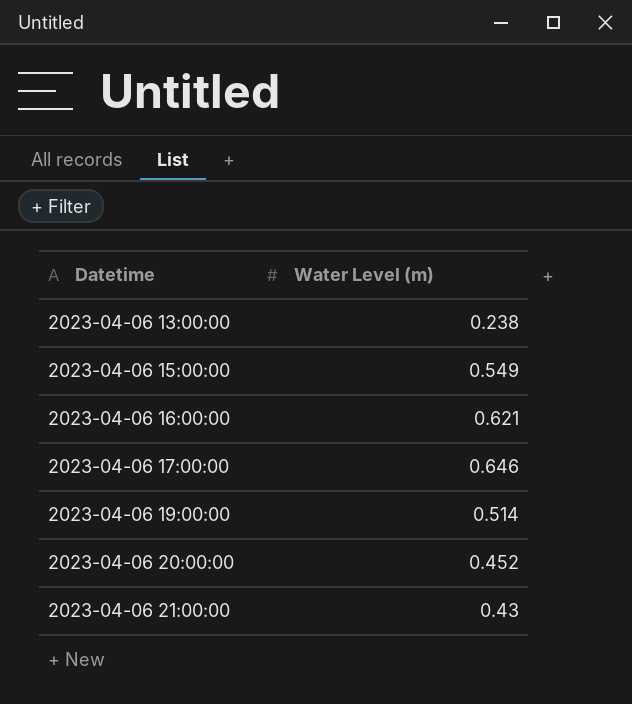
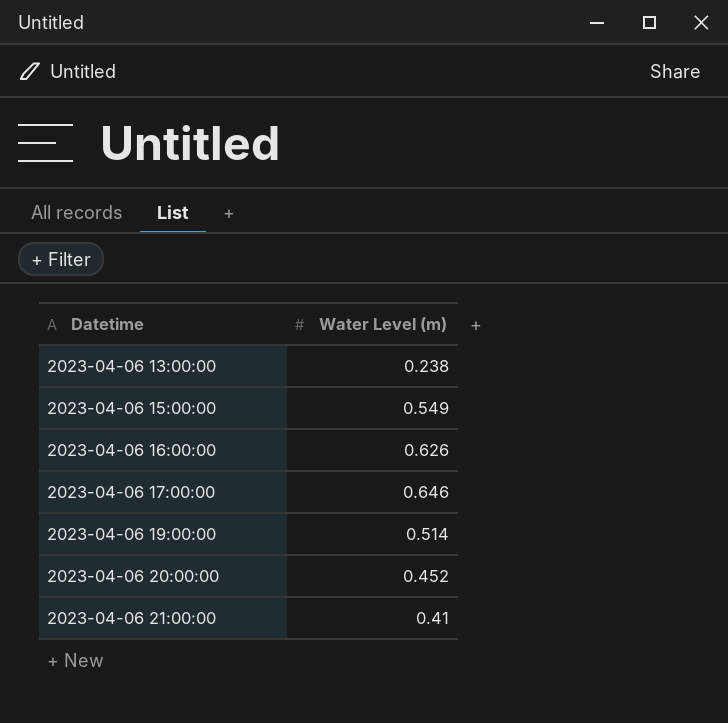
2023-04-06 16:00:00 | Water Level (m): 0.621 -> 0.626
2023-04-06 21:00:00 | Water Level (m): 0.43 -> 0.41

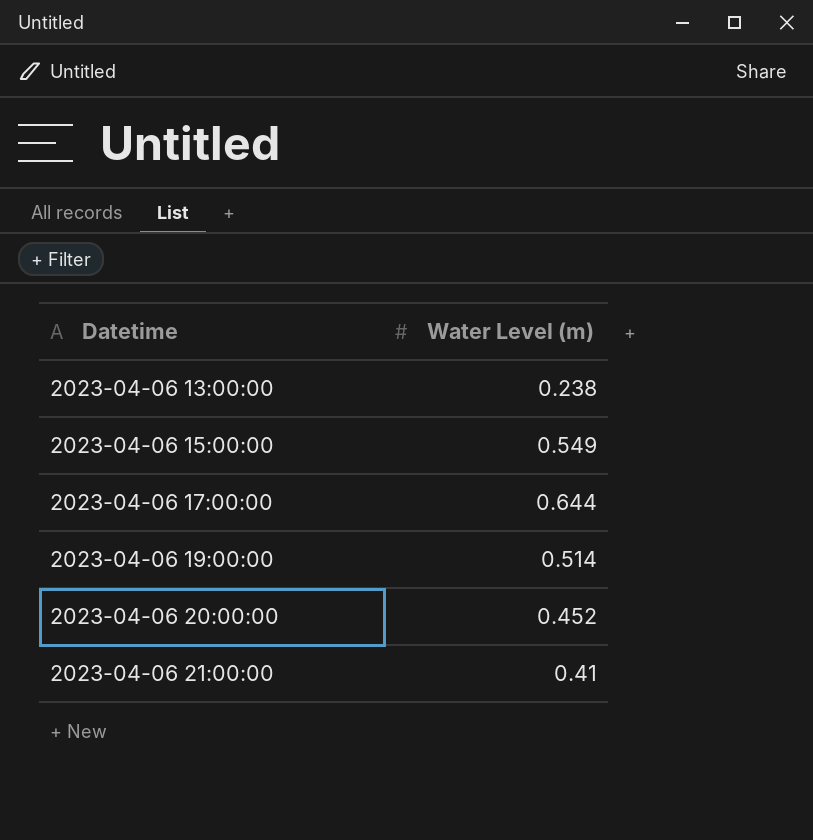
row 2023-04-06 16:00:00: 0.626 -> none
2023-04-06 17:00:00 | Water Level (m): 0.646 -> 0.644

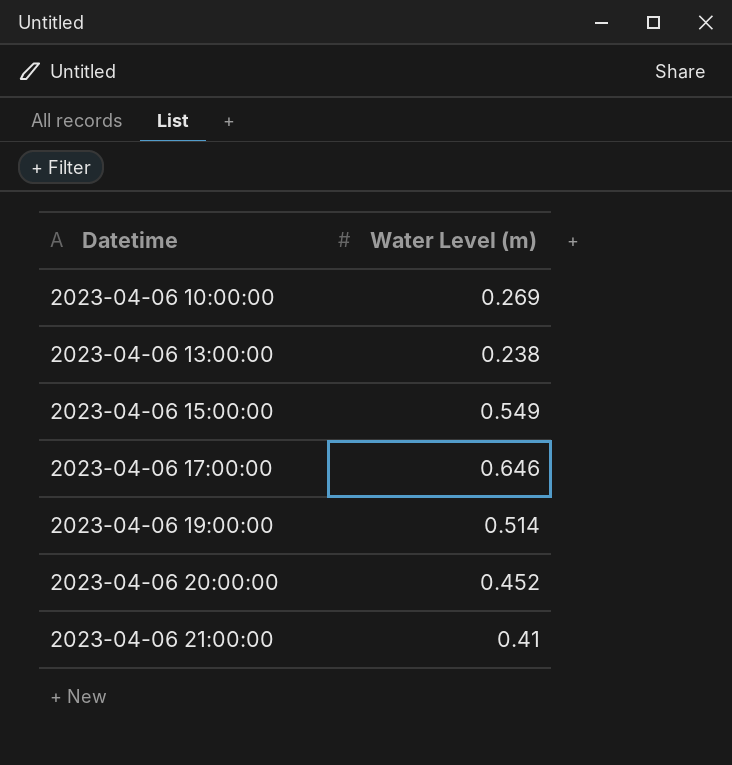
row 2023-04-06 10:00:00: none -> 0.269
2023-04-06 17:00:00 | Water Level (m): 0.644 -> 0.646

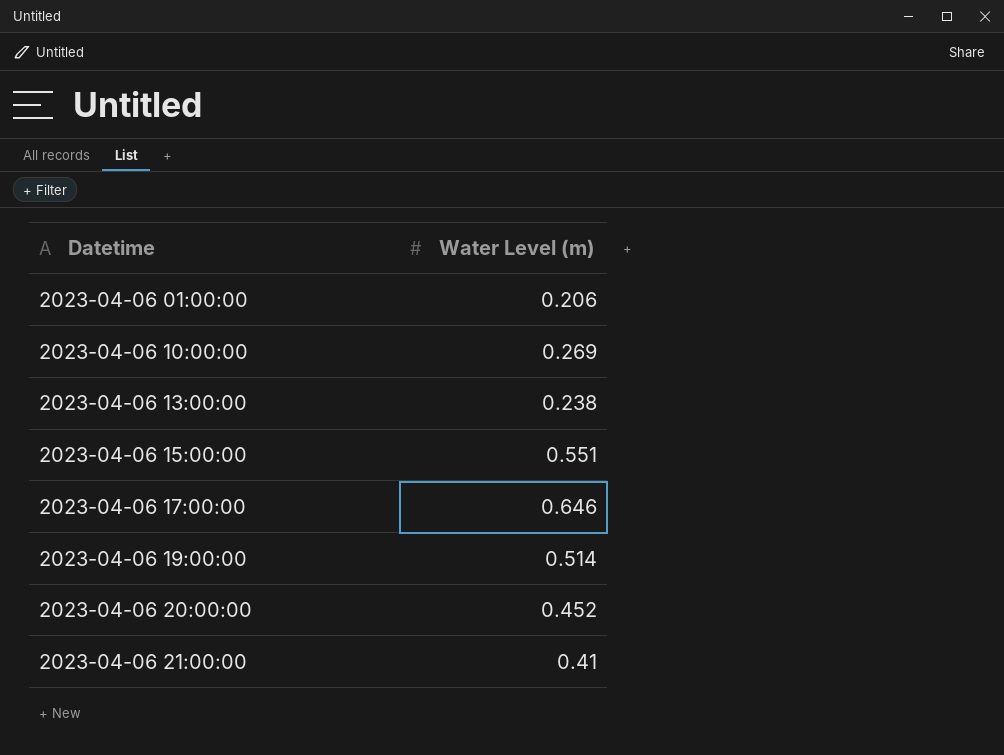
row 2023-04-06 01:00:00: none -> 0.206
2023-04-06 15:00:00 | Water Level (m): 0.549 -> 0.551

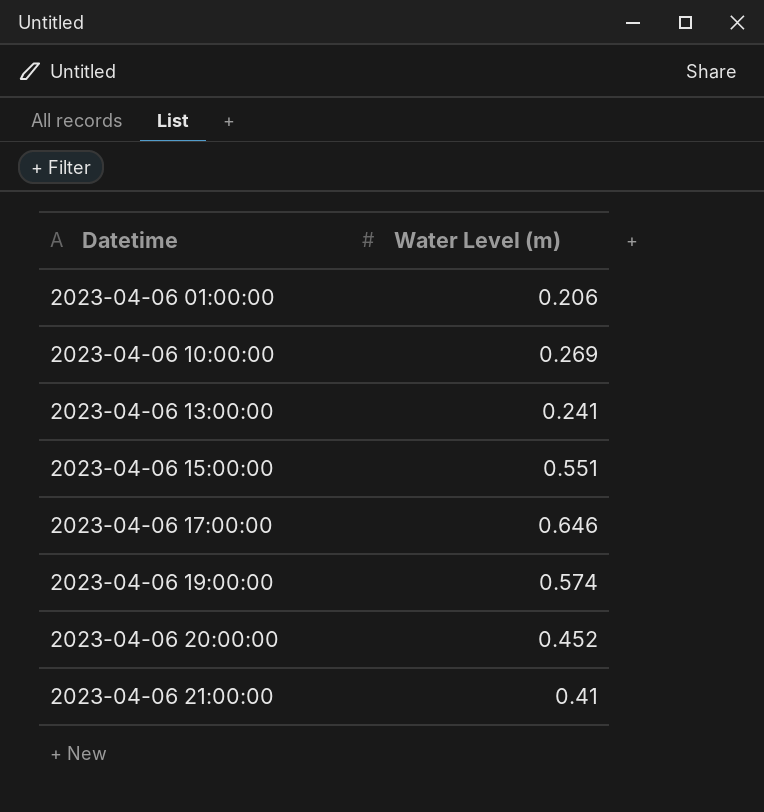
2023-04-06 13:00:00 | Water Level (m): 0.238 -> 0.241
2023-04-06 19:00:00 | Water Level (m): 0.514 -> 0.574

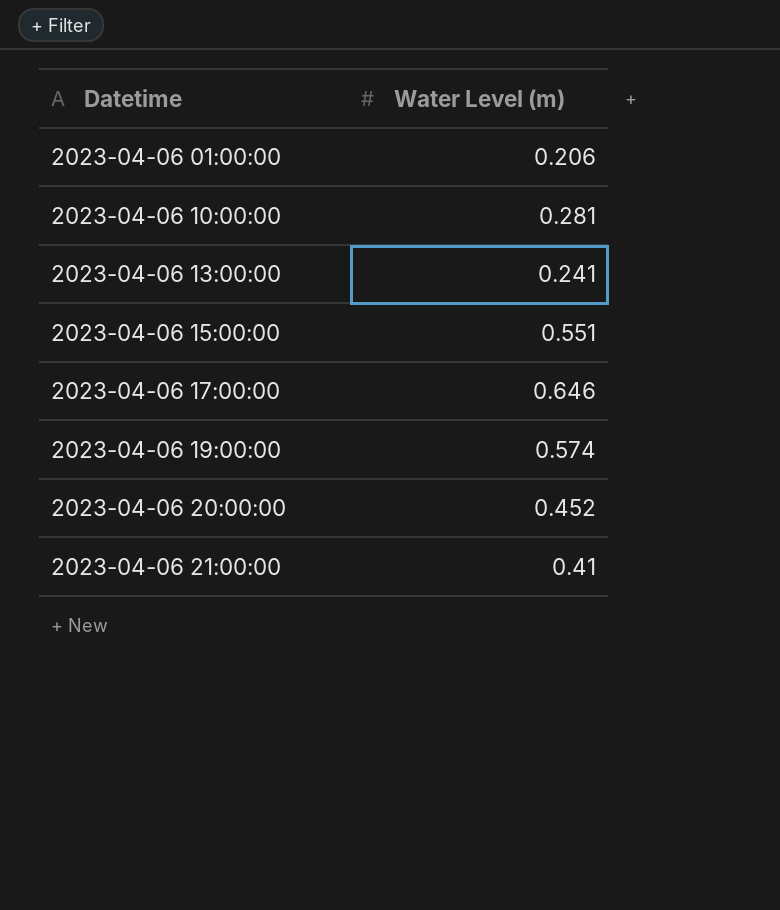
2023-04-06 10:00:00 | Water Level (m): 0.269 -> 0.281

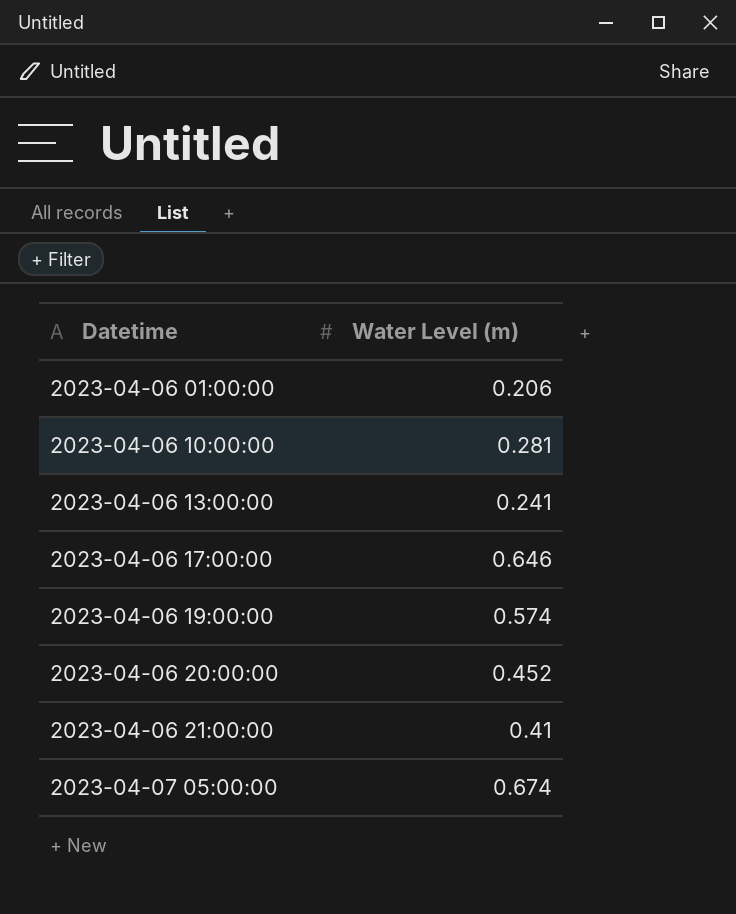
row 2023-04-06 15:00:00: 0.551 -> none
row 2023-04-07 05:00:00: none -> 0.674

